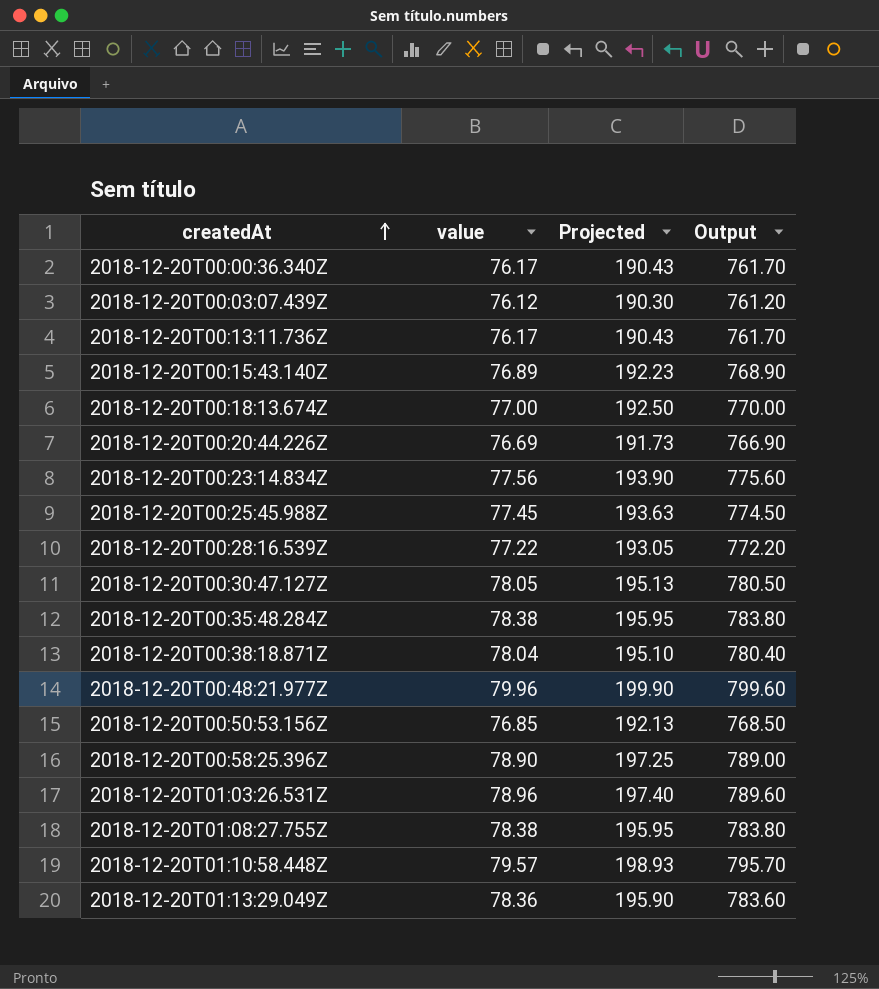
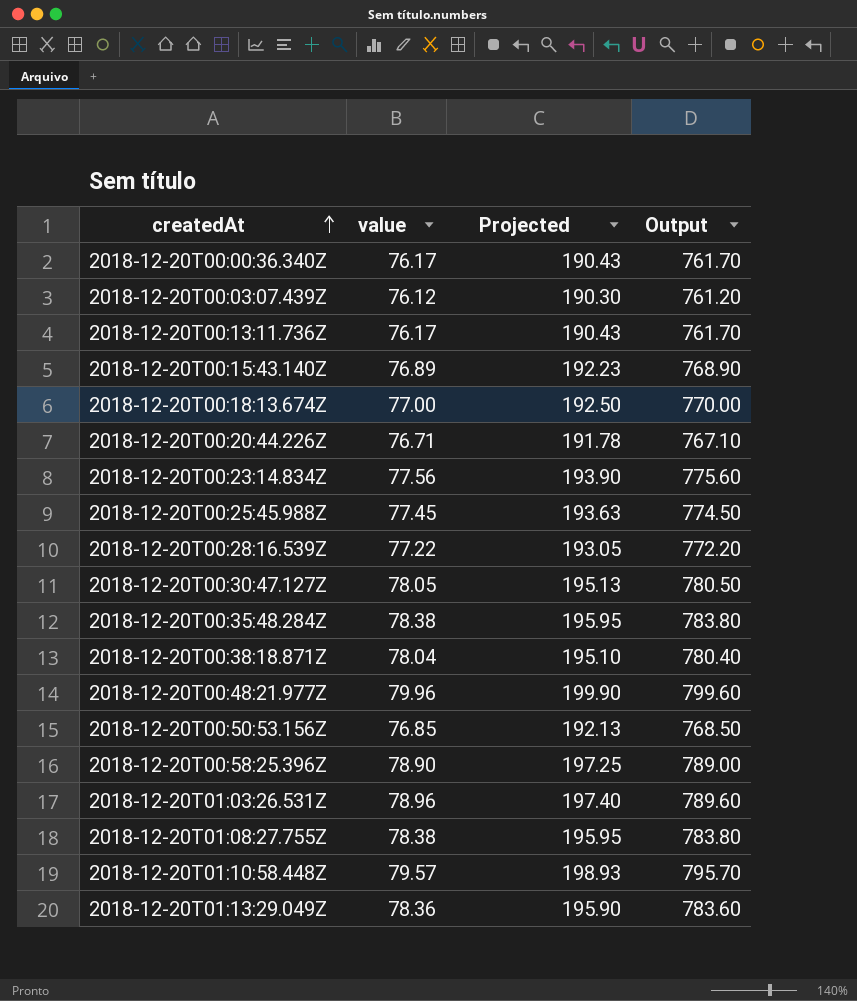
2018-12-20T00:20:44.226Z | value: 76.69 -> 76.71
2018-12-20T00:20:44.226Z | Projected: 191.73 -> 191.78
2018-12-20T00:20:44.226Z | Output: 766.90 -> 767.10

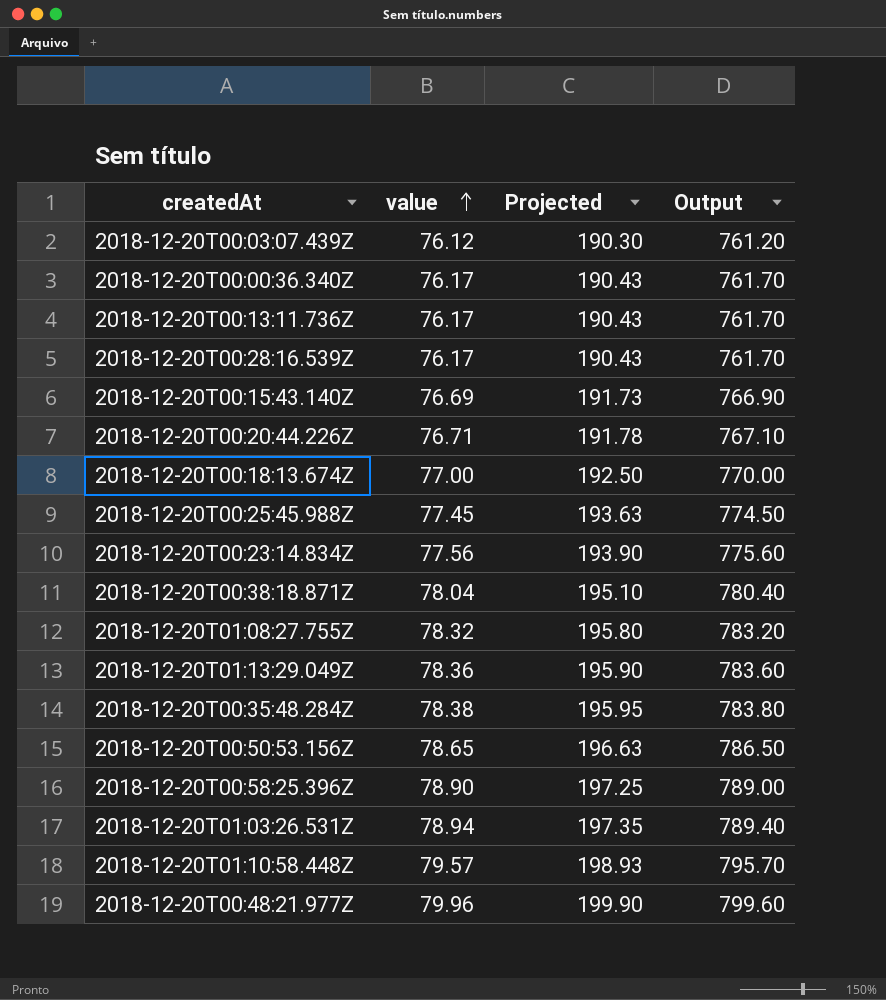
row order: createdAt ascending -> value ascending
row 2018-12-20T00:30:47.127Z: 78.05 | 195.13 | 780.50 -> none
2018-12-20T00:28:16.539Z | value: 77.22 -> 76.17
2018-12-20T00:28:16.539Z | Projected: 193.05 -> 190.43
2018-12-20T00:28:16.539Z | Output: 772.20 -> 761.70
2018-12-20T00:15:43.140Z | value: 76.89 -> 76.69
2018-12-20T00:15:43.140Z | Projected: 192.23 -> 191.73
2018-12-20T00:15:43.140Z | Output: 768.90 -> 766.90
2018-12-20T01:08:27.755Z | value: 78.38 -> 78.32
2018-12-20T01:08:27.755Z | Projected: 195.95 -> 195.80
2018-12-20T01:08:27.755Z | Output: 783.80 -> 783.20
2018-12-20T00:50:53.156Z | value: 76.85 -> 78.65
2018-12-20T00:50:53.156Z | Projected: 192.13 -> 196.63
2018-12-20T00:50:53.156Z | Output: 768.50 -> 786.50
2018-12-20T01:03:26.531Z | value: 78.96 -> 78.94
2018-12-20T01:03:26.531Z | Projected: 197.40 -> 197.35
2018-12-20T01:03:26.531Z | Output: 789.60 -> 789.40

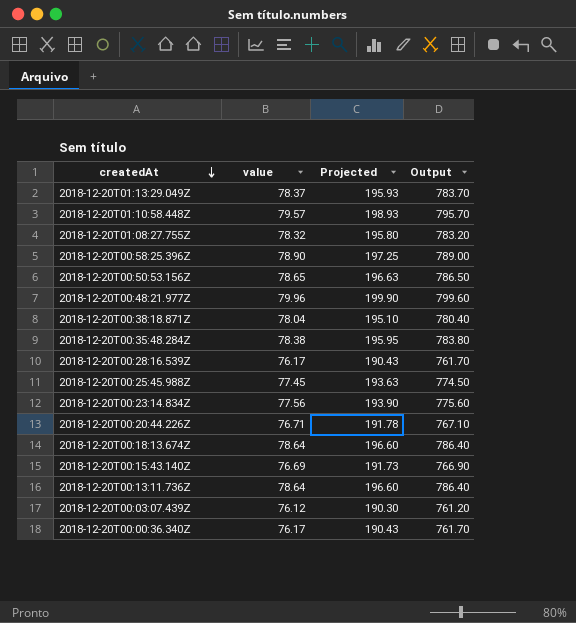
row order: value ascending -> createdAt descending
row 2018-12-20T01:03:26.531Z: 78.94 | 197.35 | 789.40 -> none
2018-12-20T01:13:29.049Z | value: 78.36 -> 78.37
2018-12-20T01:13:29.049Z | Projected: 195.90 -> 195.93
2018-12-20T01:13:29.049Z | Output: 783.60 -> 783.70
2018-12-20T00:18:13.674Z | value: 77.00 -> 78.64
2018-12-20T00:18:13.674Z | Projected: 192.50 -> 196.60
2018-12-20T00:18:13.674Z | Output: 770.00 -> 786.40
2018-12-20T00:13:11.736Z | value: 76.17 -> 78.64
2018-12-20T00:13:11.736Z | Projected: 190.43 -> 196.60
2018-12-20T00:13:11.736Z | Output: 761.70 -> 786.40

